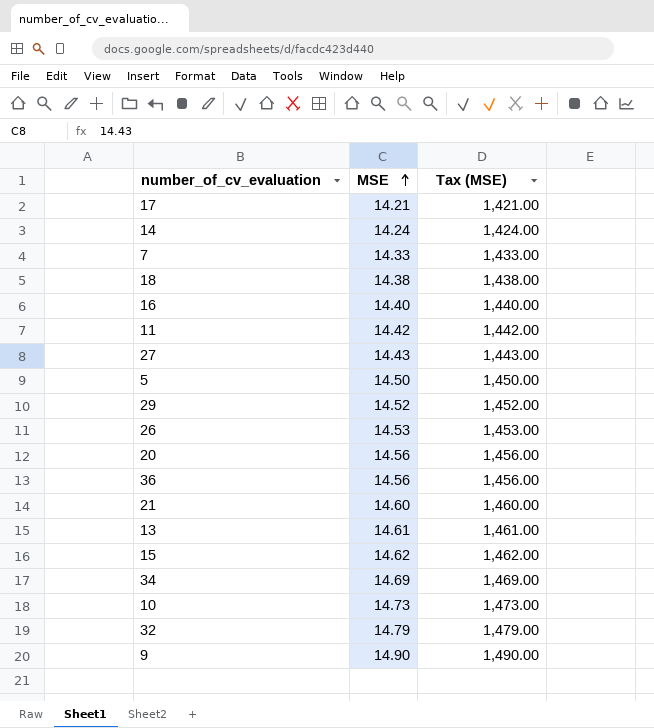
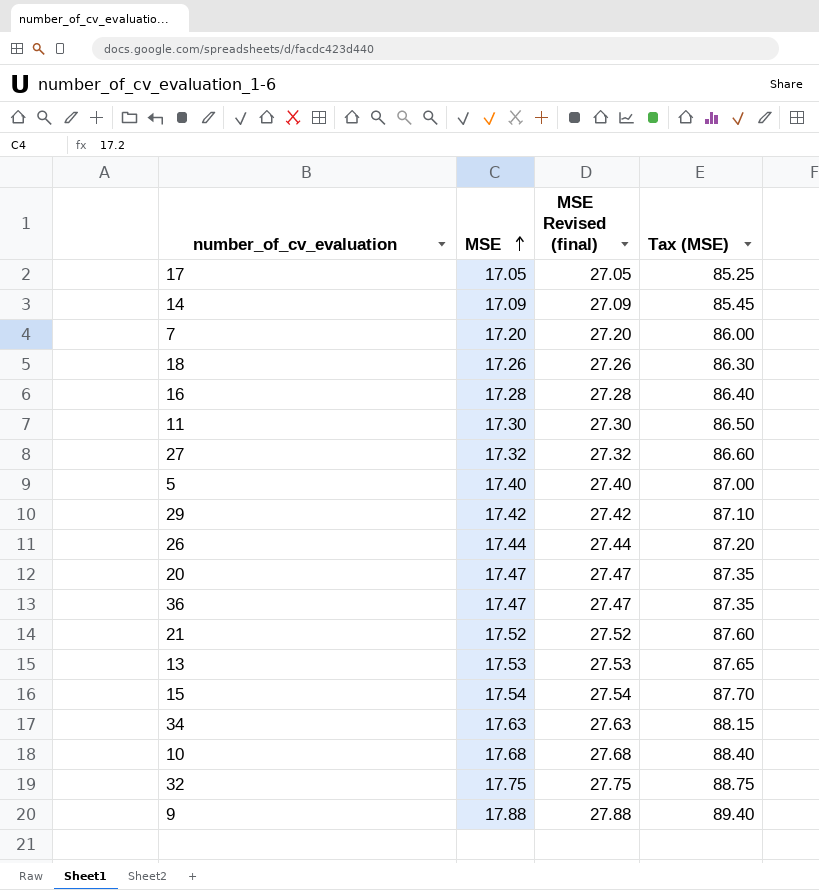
column MSE Revised (final) | formula: none -> [MSE] + 10
column Tax (MSE) | formula: [MSE] * 100 -> [MSE] * 5
17 | MSE: 14.21 -> 17.05
14 | MSE: 14.24 -> 17.09
7 | MSE: 14.33 -> 17.20
18 | MSE: 14.38 -> 17.26
16 | MSE: 14.40 -> 17.28
11 | MSE: 14.42 -> 17.30
27 | MSE: 14.43 -> 17.32
5 | MSE: 14.50 -> 17.40
29 | MSE: 14.52 -> 17.42
26 | MSE: 14.53 -> 17.44
20 | MSE: 14.56 -> 17.47
36 | MSE: 14.56 -> 17.47
21 | MSE: 14.60 -> 17.52
13 | MSE: 14.61 -> 17.53
15 | MSE: 14.62 -> 17.54
34 | MSE: 14.69 -> 17.63
10 | MSE: 14.73 -> 17.68
32 | MSE: 14.79 -> 17.75
9 | MSE: 14.90 -> 17.88

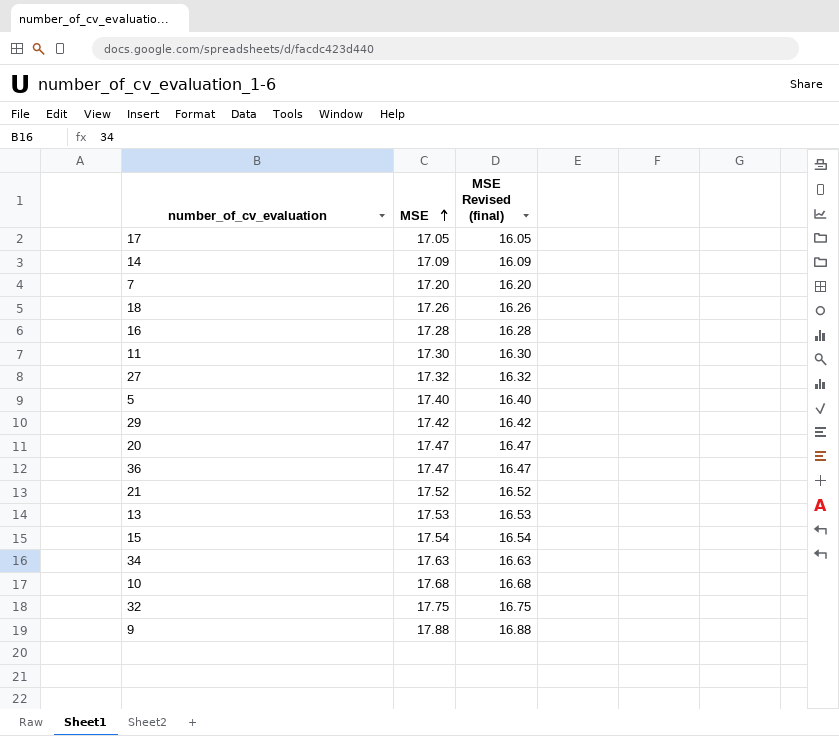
column Tax (MSE) | formula: [MSE] * 5 -> none
column MSE Revised (final) | formula: [MSE] + 10 -> [MSE] - 1
row 26: 17.44 | 27.44 | 87.20 -> none

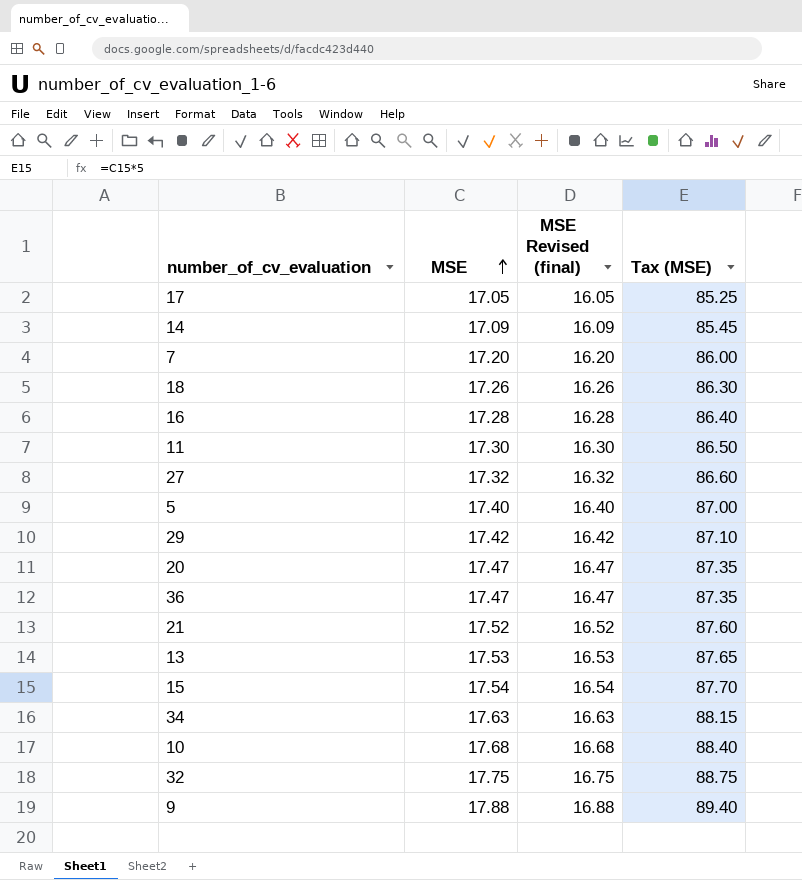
column Tax (MSE) | formula: none -> [MSE] * 5

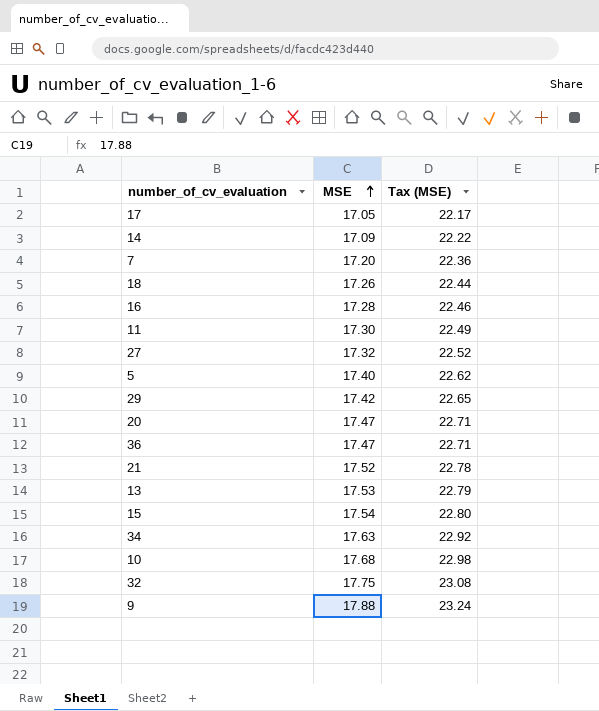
column MSE Revised (final) | formula: [MSE] - 1 -> none
column Tax (MSE) | formula: [MSE] * 5 -> [MSE] * 1.3

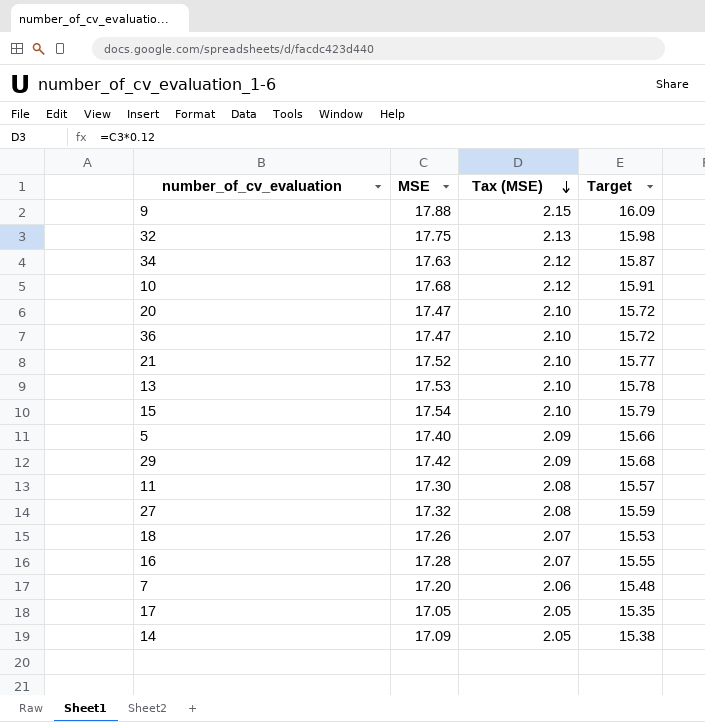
row order: MSE ascending -> Tax (MSE) descending
column Tax (MSE) | formula: [MSE] * 1.3 -> [MSE] * 0.12
column Target | formula: none -> [MSE] * 0.9

